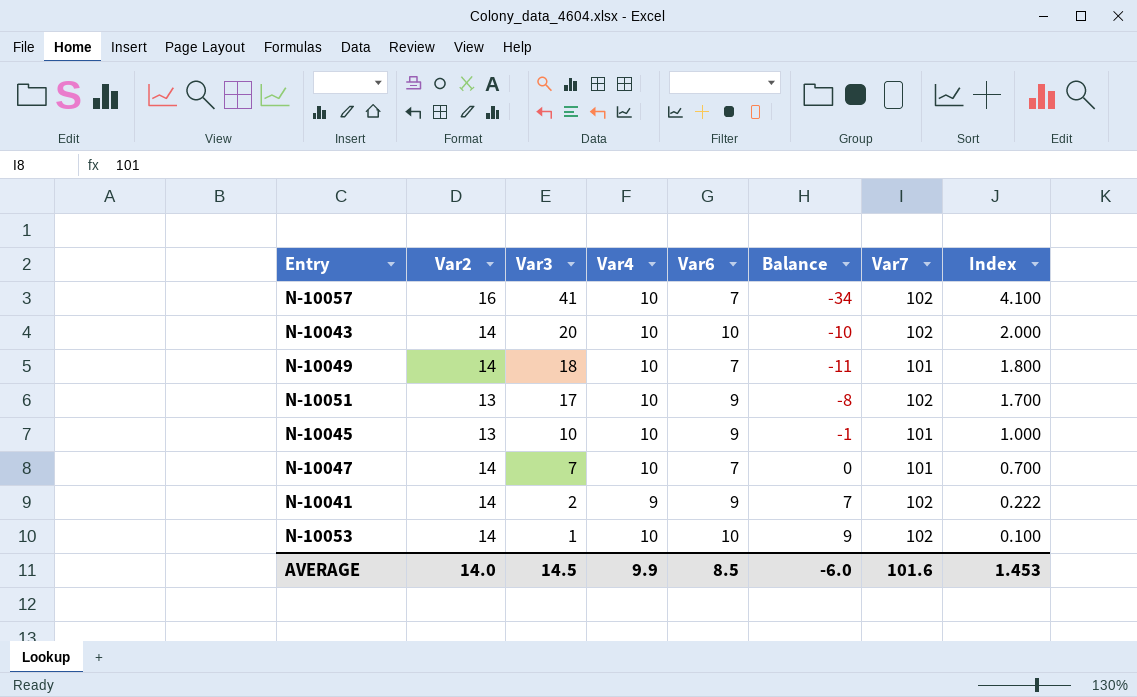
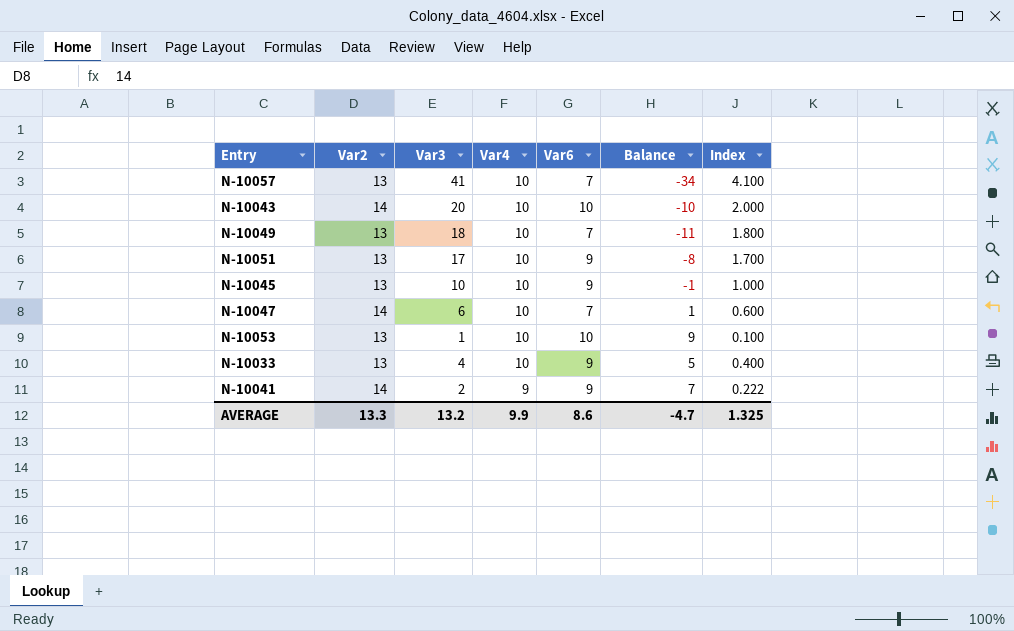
row order: Var3 descending -> Var4 descending
column Var7 | position: 7 -> none
N-10057 | Var2: 16 -> 13
N-10049 | Var2: 14 -> 13
N-10047 | Var3: 7 -> 6
N-10047 | Balance: 0 -> 1
N-10047 | Index: 0.700 -> 0.600
N-10053 | Var2: 14 -> 13
row N-10033: none -> 13 | 4 | 10 | 9 | 5 | 0.400
AVERAGE | Var2: 14.0 -> 13.3
AVERAGE | Var3: 14.5 -> 13.2
AVERAGE | Var6: 8.5 -> 8.6
AVERAGE | Balance: -6.0 -> -4.7
AVERAGE | Index: 1.453 -> 1.325

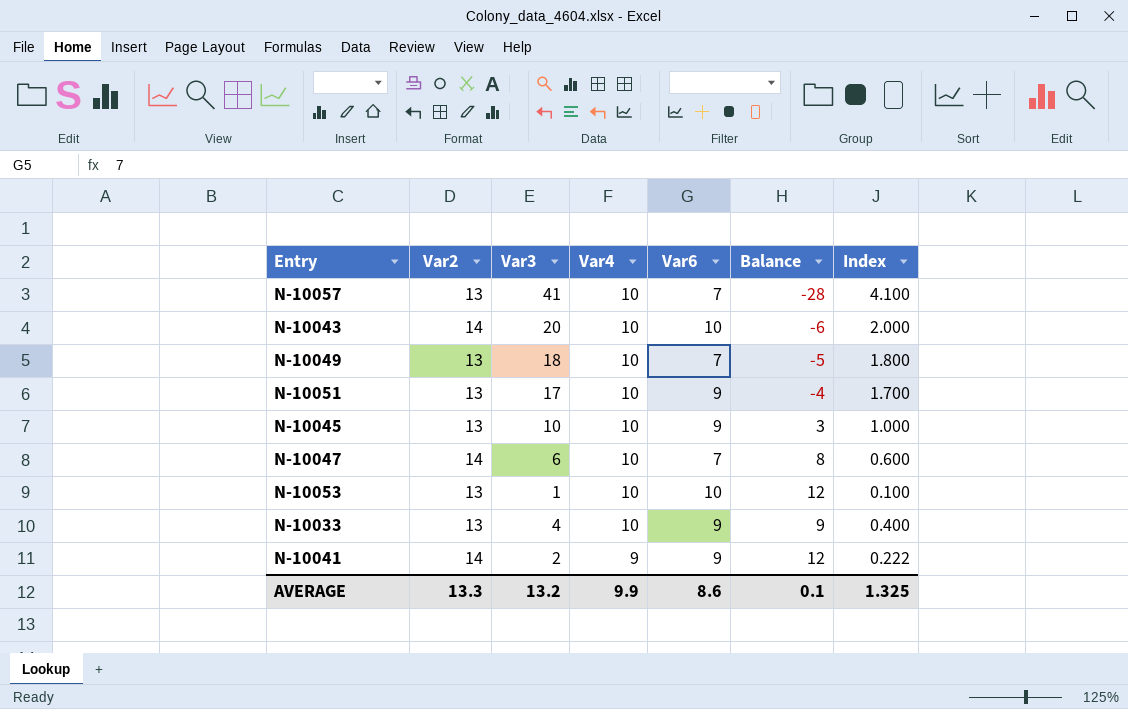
column Balance | formula: [Var6] - [Var3] -> [Var2] - [Var3]
AVERAGE | Balance: -4.7 -> 0.1

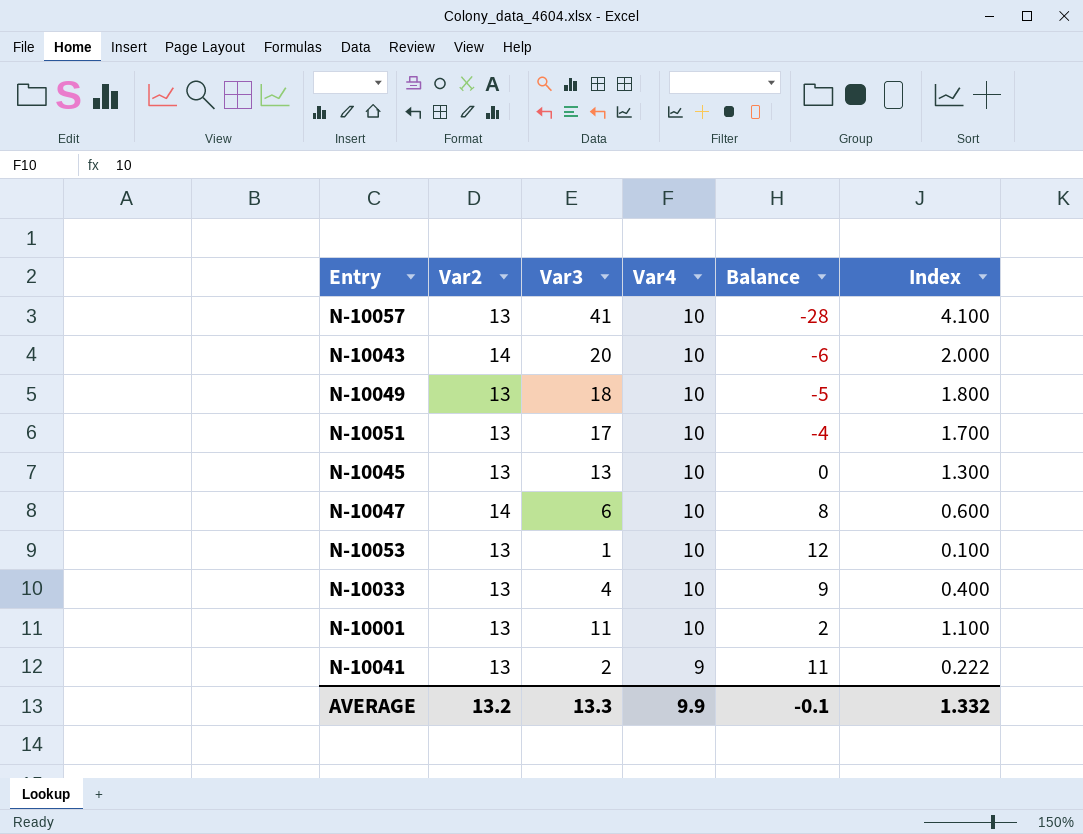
column Var6 | position: 5 -> none
N-10045 | Var3: 10 -> 13
N-10045 | Balance: 3 -> 0
N-10045 | Index: 1.000 -> 1.300
row N-10001: none -> 13 | 11 | 10 | 2 | 1.100
N-10041 | Var2: 14 -> 13
N-10041 | Balance: 12 -> 11
AVERAGE | Var2: 13.3 -> 13.2
AVERAGE | Var3: 13.2 -> 13.3
AVERAGE | Balance: 0.1 -> -0.1
AVERAGE | Index: 1.325 -> 1.332

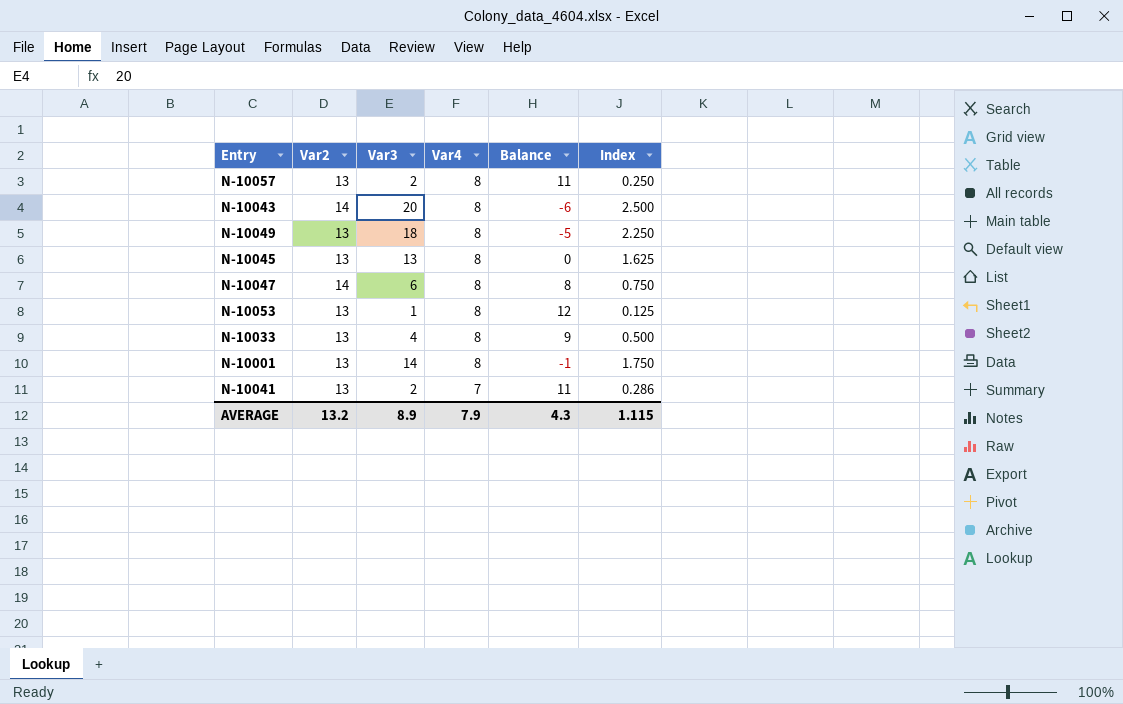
row N-10051: 13 | 17 | 10 | -4 | 1.700 -> none
N-10057 | Var3: 41 -> 2
N-10057 | Var4: 10 -> 8
N-10057 | Balance: -28 -> 11
N-10057 | Index: 4.100 -> 0.250
N-10043 | Var4: 10 -> 8
N-10043 | Index: 2.000 -> 2.500
N-10049 | Var4: 10 -> 8
N-10049 | Index: 1.800 -> 2.250
N-10045 | Var4: 10 -> 8
N-10045 | Index: 1.300 -> 1.625
N-10047 | Var4: 10 -> 8
N-10047 | Index: 0.600 -> 0.750
N-10053 | Var4: 10 -> 8
N-10053 | Index: 0.100 -> 0.125
N-10033 | Var4: 10 -> 8
N-10033 | Index: 0.400 -> 0.500
N-10001 | Var3: 11 -> 14
N-10001 | Var4: 10 -> 8
N-10001 | Balance: 2 -> -1
N-10001 | Index: 1.100 -> 1.750
N-10041 | Var4: 9 -> 7
N-10041 | Index: 0.222 -> 0.286
AVERAGE | Var3: 13.3 -> 8.9
AVERAGE | Var4: 9.9 -> 7.9
AVERAGE | Balance: -0.1 -> 4.3
AVERAGE | Index: 1.332 -> 1.115

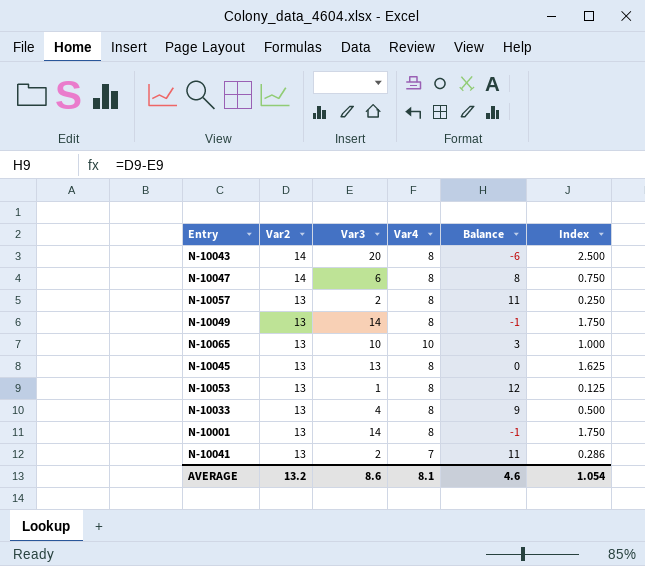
row order: Var4 descending -> Var2 descending
N-10049 | Var3: 18 -> 14
N-10049 | Balance: -5 -> -1
N-10049 | Index: 2.250 -> 1.750
row N-10065: none -> 13 | 10 | 10 | 3 | 1.000
AVERAGE | Var3: 8.9 -> 8.6
AVERAGE | Var4: 7.9 -> 8.1
AVERAGE | Balance: 4.3 -> 4.6
AVERAGE | Index: 1.115 -> 1.054

